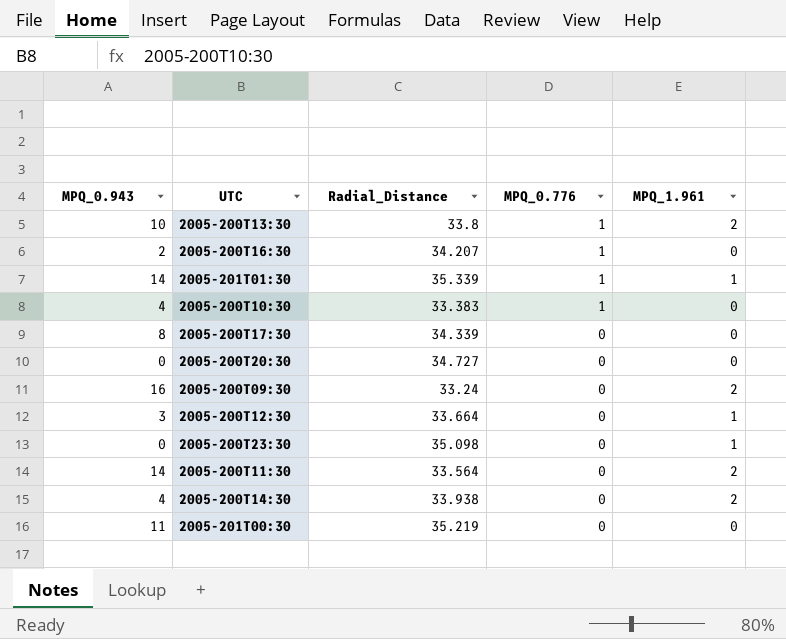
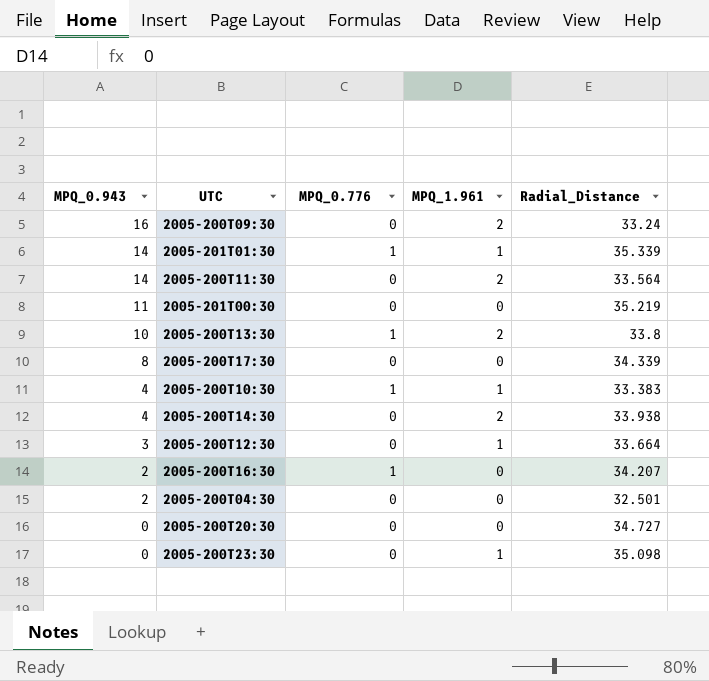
row order: MPQ_0.776 descending -> MPQ_0.943 descending
column Radial_Distance | position: 3 -> 5
2005-200T10:30 | MPQ_1.961: 0 -> 1
row 2005-200T04:30: none -> 2 | 0 | 0 | 32.501

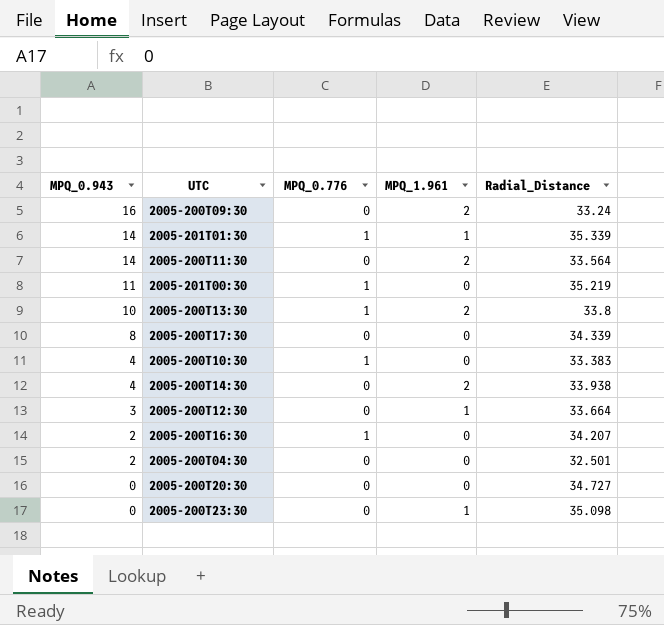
2005-201T00:30 | MPQ_0.776: 0 -> 1
2005-200T10:30 | MPQ_1.961: 1 -> 0

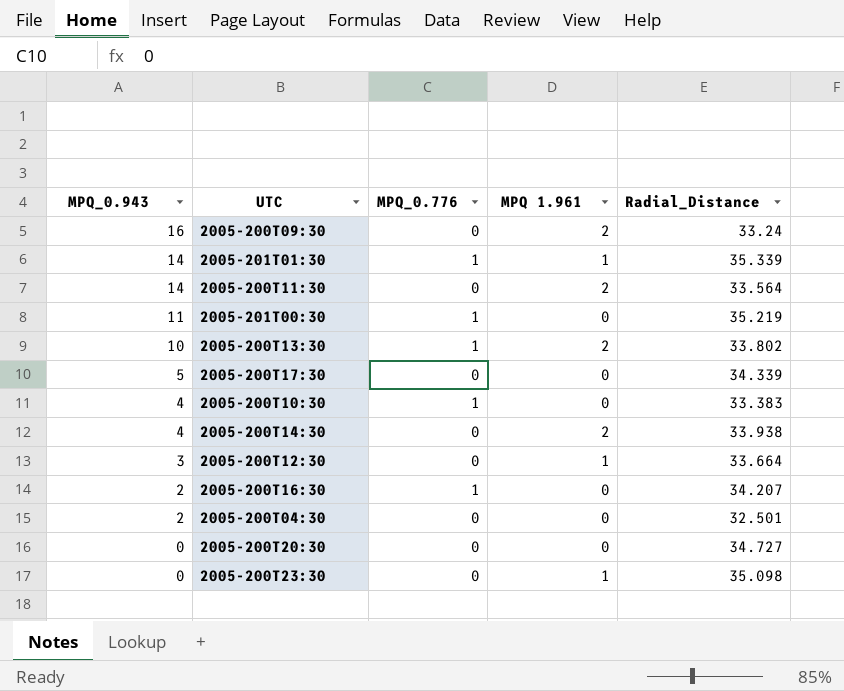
column name: MPQ_1.961 -> MPQ 1.961
2005-200T13:30 | Radial_Distance: 33.8 -> 33.802
2005-200T17:30 | MPQ_0.943: 8 -> 5

